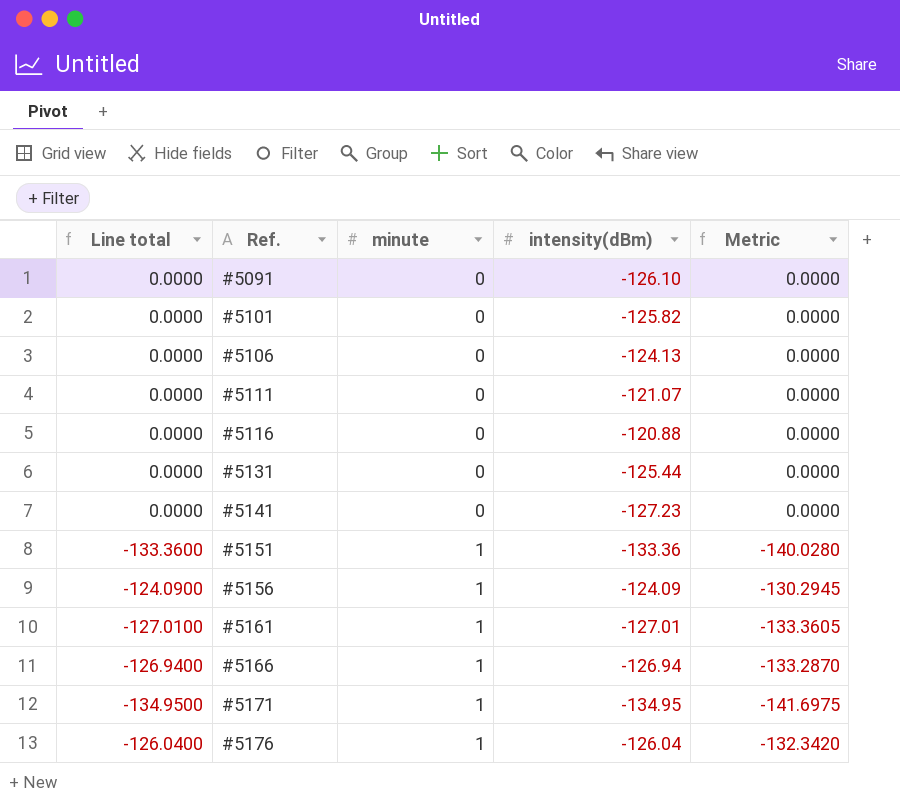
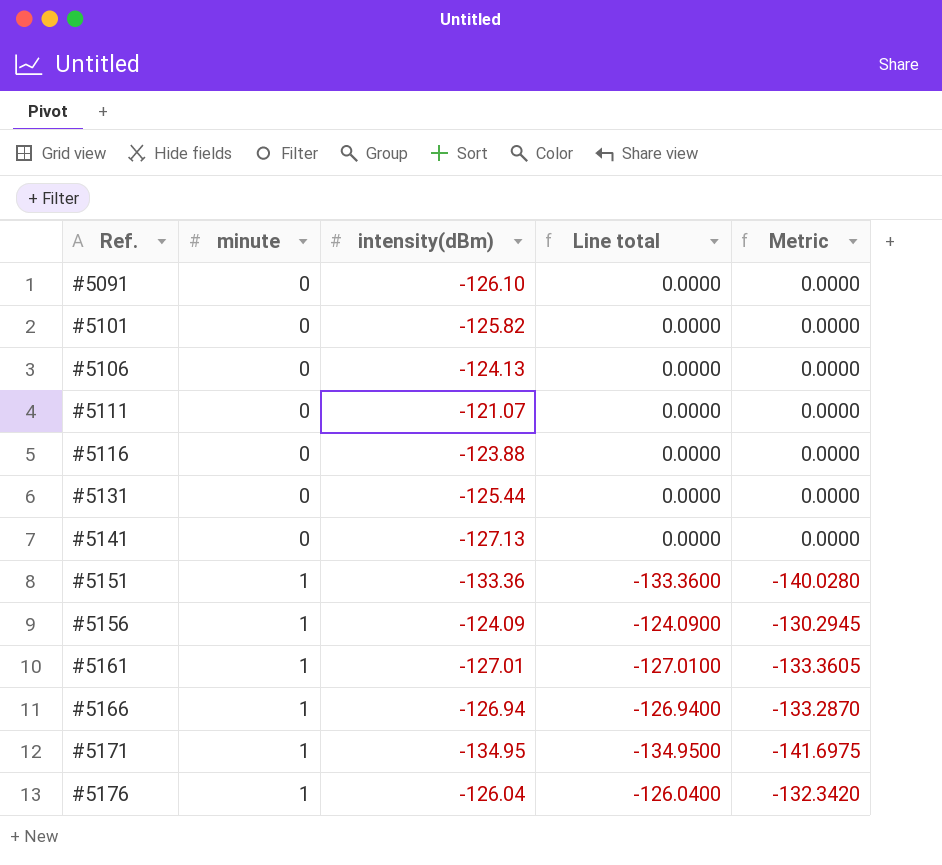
column Line total | position: 1 -> 4
#5116 | intensity(dBm): -120.88 -> -123.88
#5141 | intensity(dBm): -127.23 -> -127.13

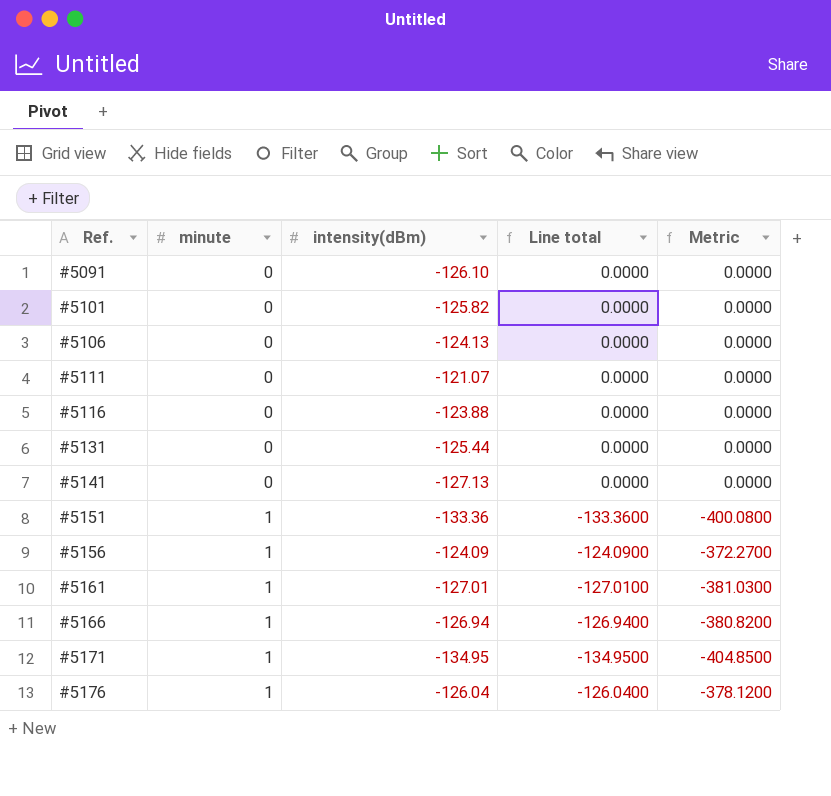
column Metric | formula: [Line total] * 1.05 -> [Line total] * 3

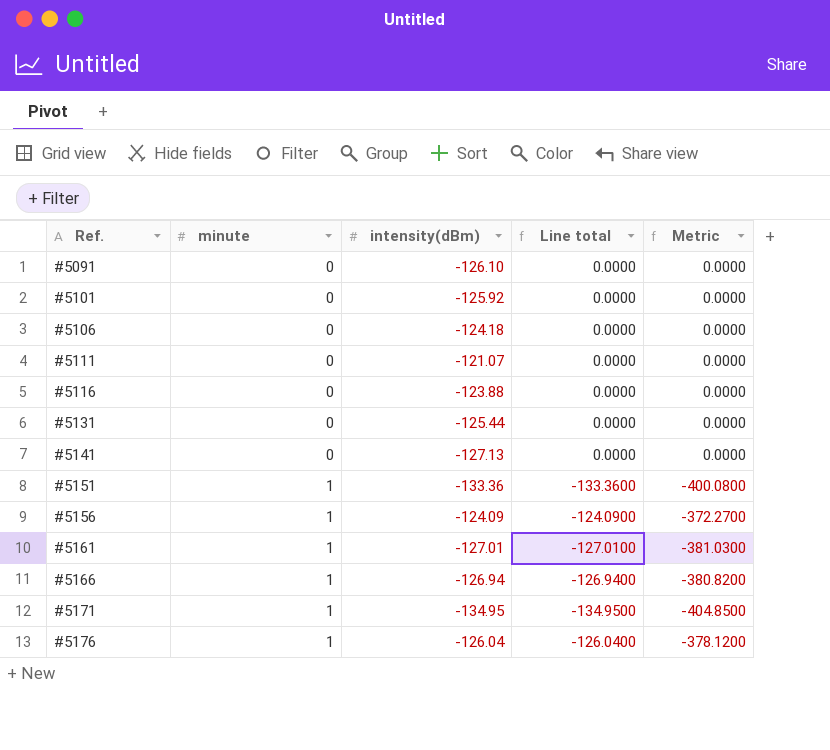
#5101 | intensity(dBm): -125.82 -> -125.92
#5106 | intensity(dBm): -124.13 -> -124.18

